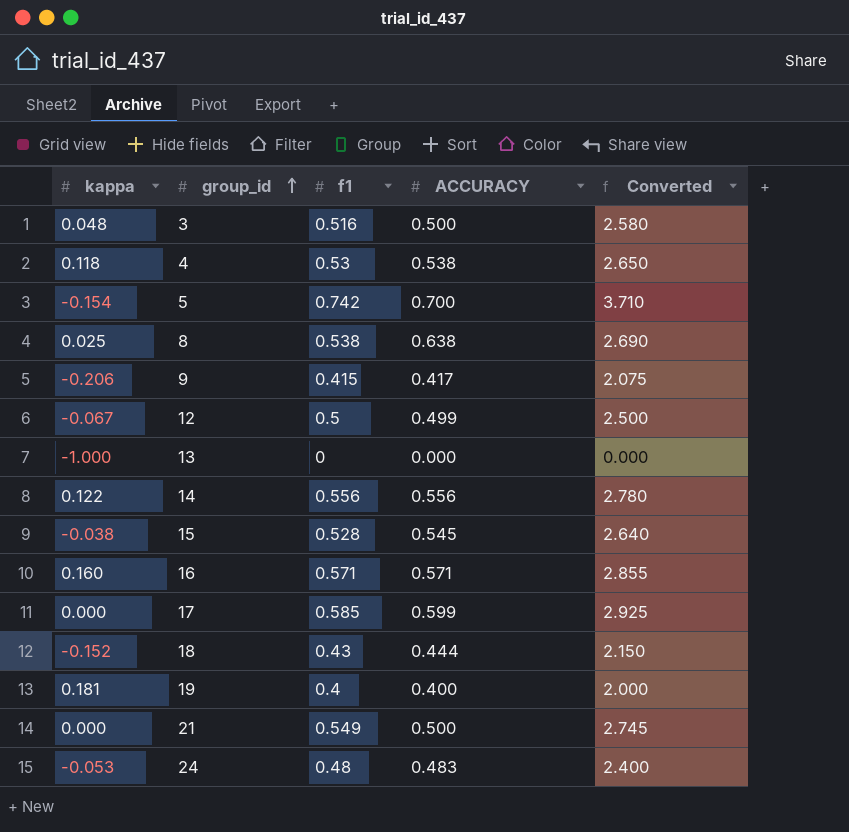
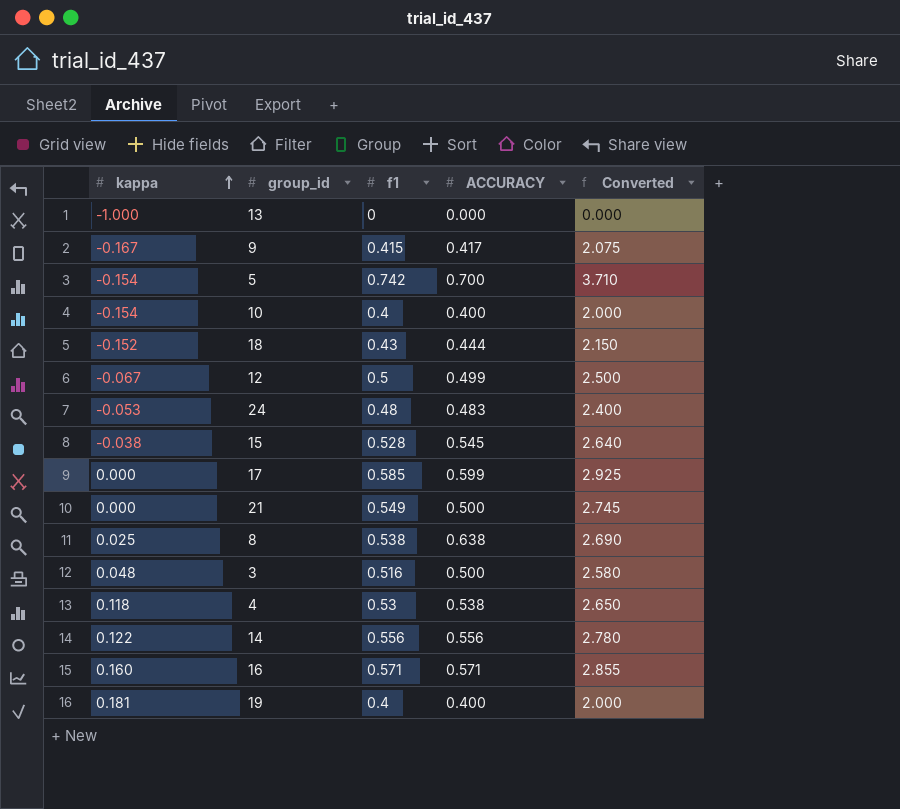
row order: group_id ascending -> kappa ascending
9 | kappa: -0.206 -> -0.167
row 10: none -> -0.154 | 0.4 | 0.400 | 2.000

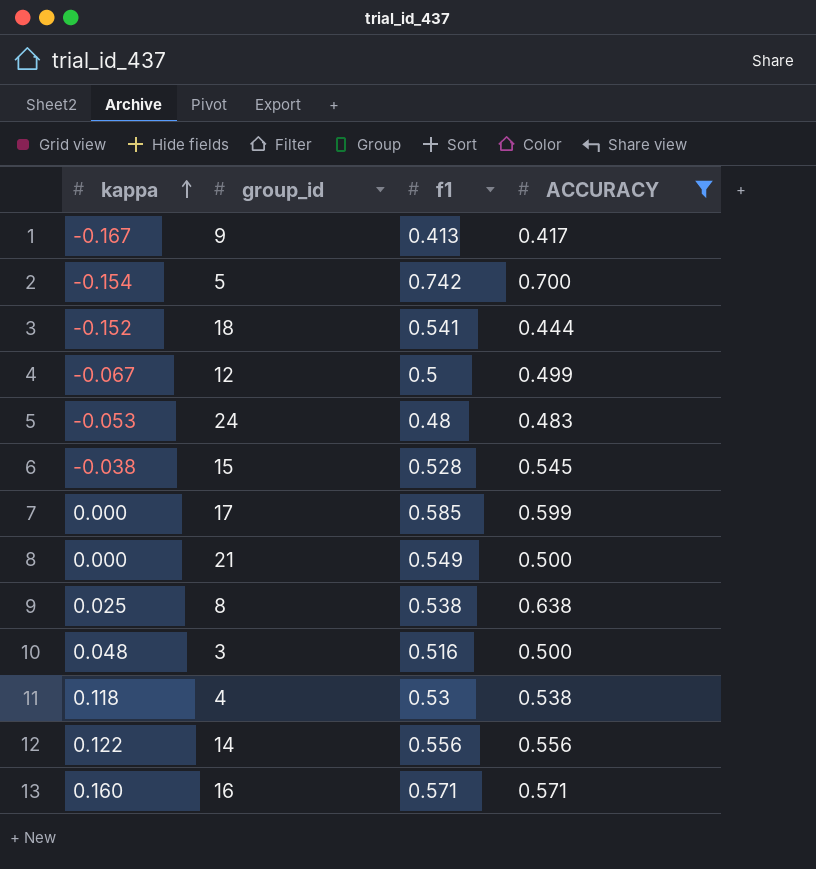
filter: none -> ACCURACY >= 0.417
column Converted | formula: [f1] * 5 -> none
9 | f1: 0.415 -> 0.413
18 | f1: 0.43 -> 0.541

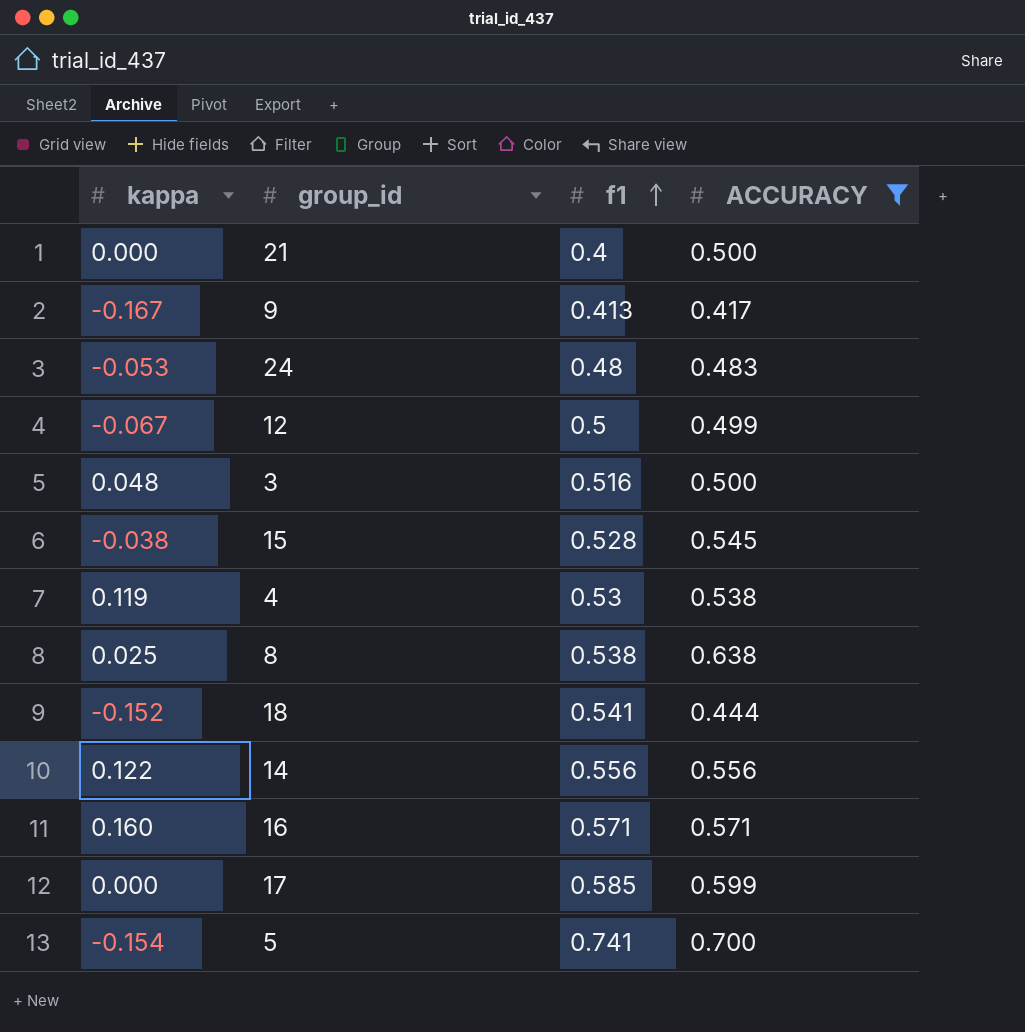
row order: kappa ascending -> f1 ascending
21 | f1: 0.549 -> 0.4
4 | kappa: 0.118 -> 0.119
5 | f1: 0.742 -> 0.741

